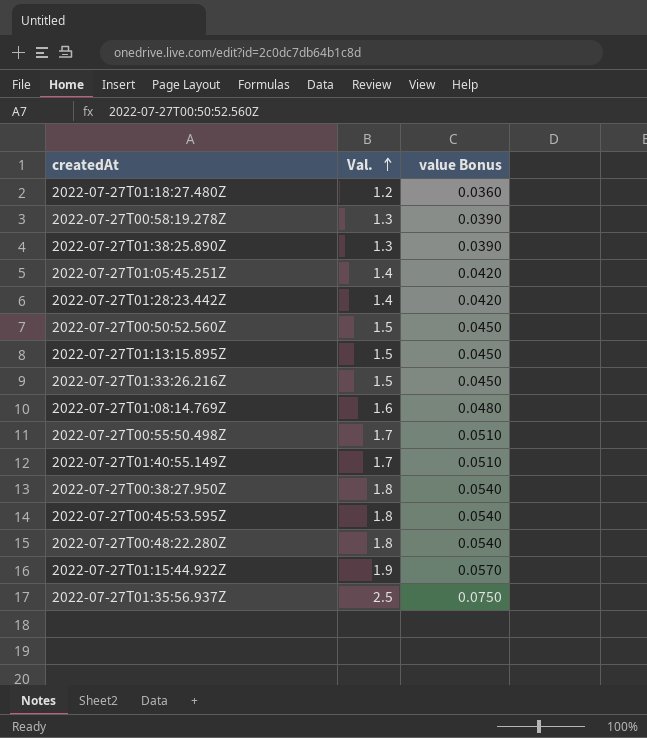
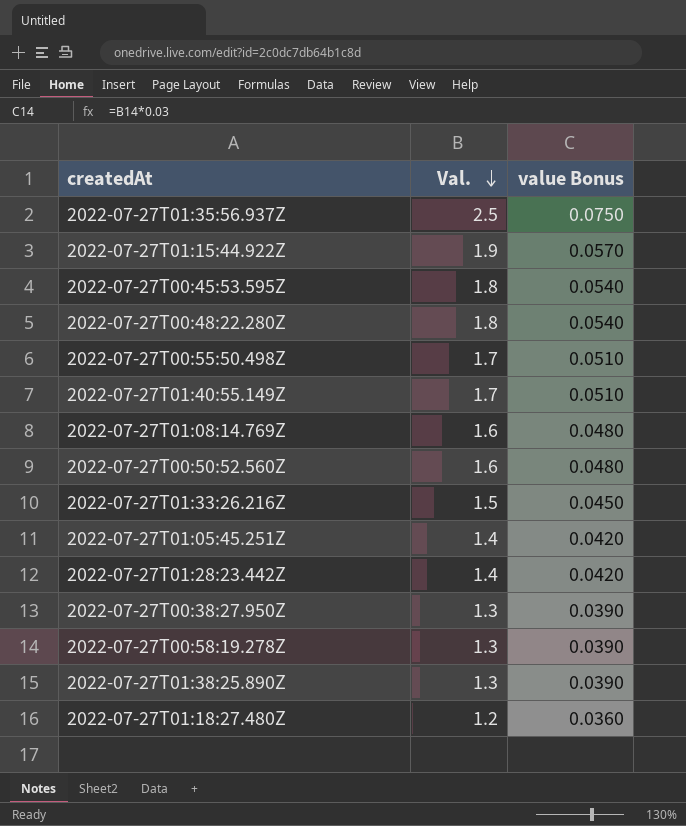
row order: Val. ascending -> Val. descending
row 2022-07-27T01:13:15.895Z: 1.5 | 0.0450 -> none
2022-07-27T00:50:52.560Z | Val.: 1.5 -> 1.6
2022-07-27T00:50:52.560Z | value Bonus: 0.0450 -> 0.0480
2022-07-27T00:38:27.950Z | Val.: 1.8 -> 1.3
2022-07-27T00:38:27.950Z | value Bonus: 0.0540 -> 0.0390

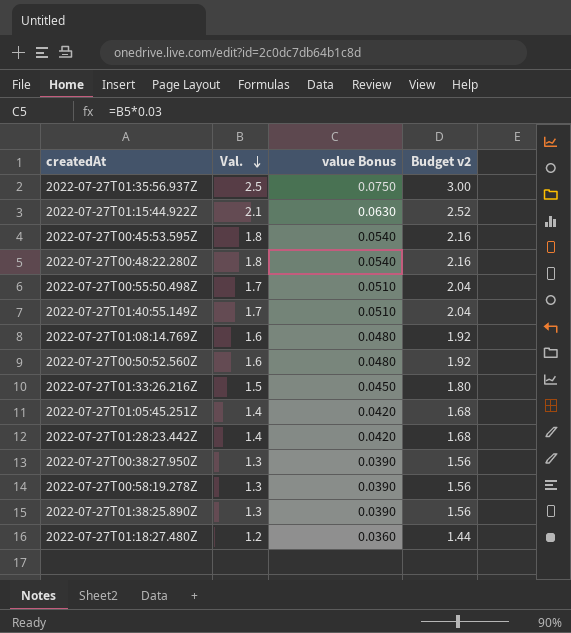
column Budget v2 | formula: none -> [Val.] * 1.2
2022-07-27T01:15:44.922Z | Val.: 1.9 -> 2.1
2022-07-27T01:15:44.922Z | value Bonus: 0.0570 -> 0.0630

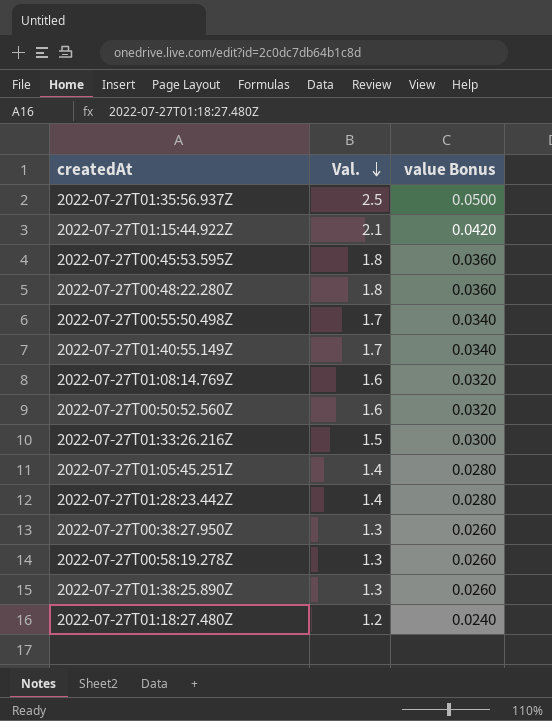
column Budget v2 | formula: [Val.] * 1.2 -> none
column value Bonus | formula: [Val.] * 0.03 -> [Val.] * 0.02

